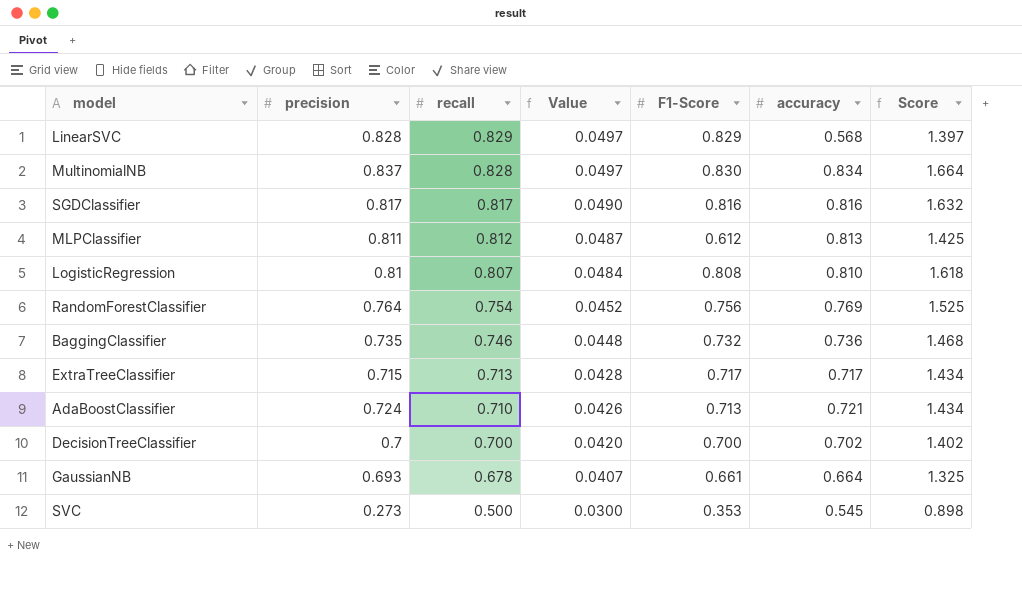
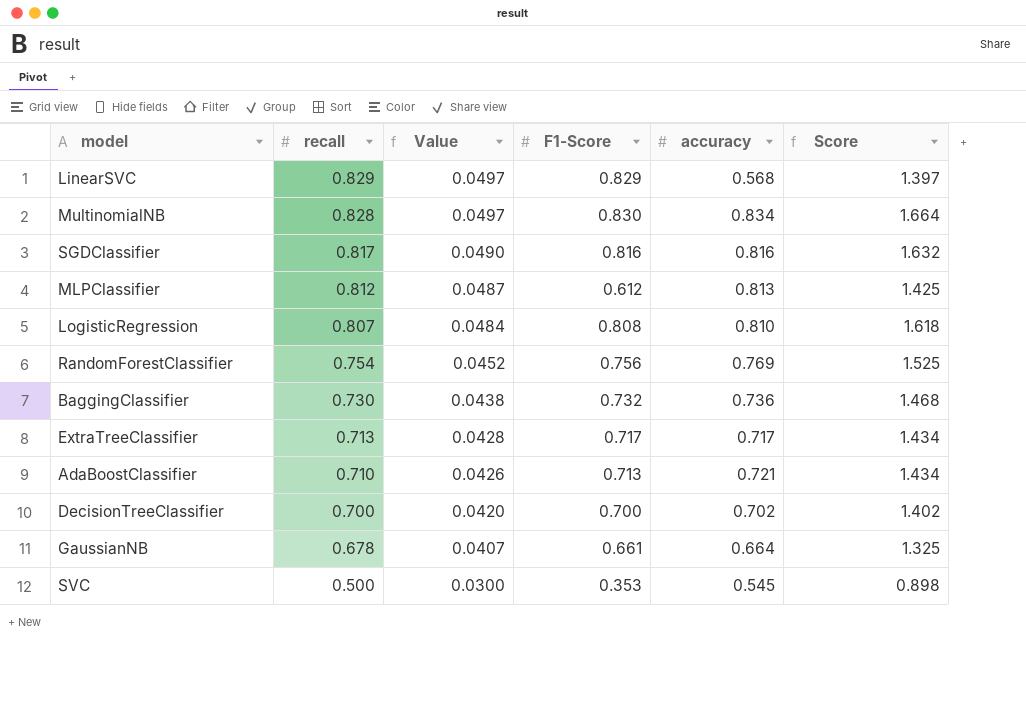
column precision | position: 2 -> none
BaggingClassifier | recall: 0.746 -> 0.730
BaggingClassifier | Value: 0.0448 -> 0.0438

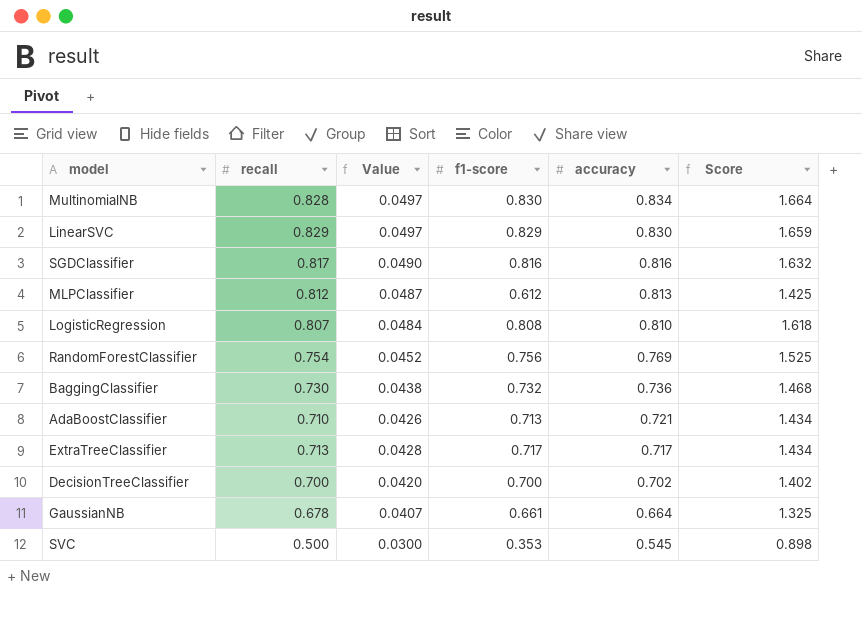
row order: recall descending -> accuracy descending
column name: F1-Score -> f1-score
LinearSVC | accuracy: 0.568 -> 0.830
LinearSVC | Score: 1.397 -> 1.659

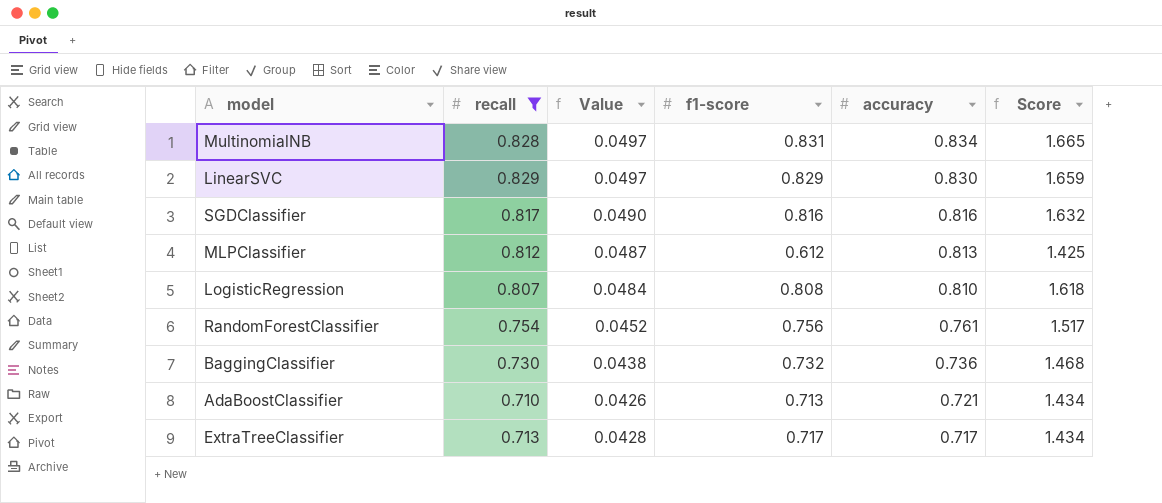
filter: none -> recall >= 0.710
MultinomialNB | f1-score: 0.830 -> 0.831
MultinomialNB | Score: 1.664 -> 1.665
RandomForestClassifier | accuracy: 0.769 -> 0.761
RandomForestClassifier | Score: 1.525 -> 1.517

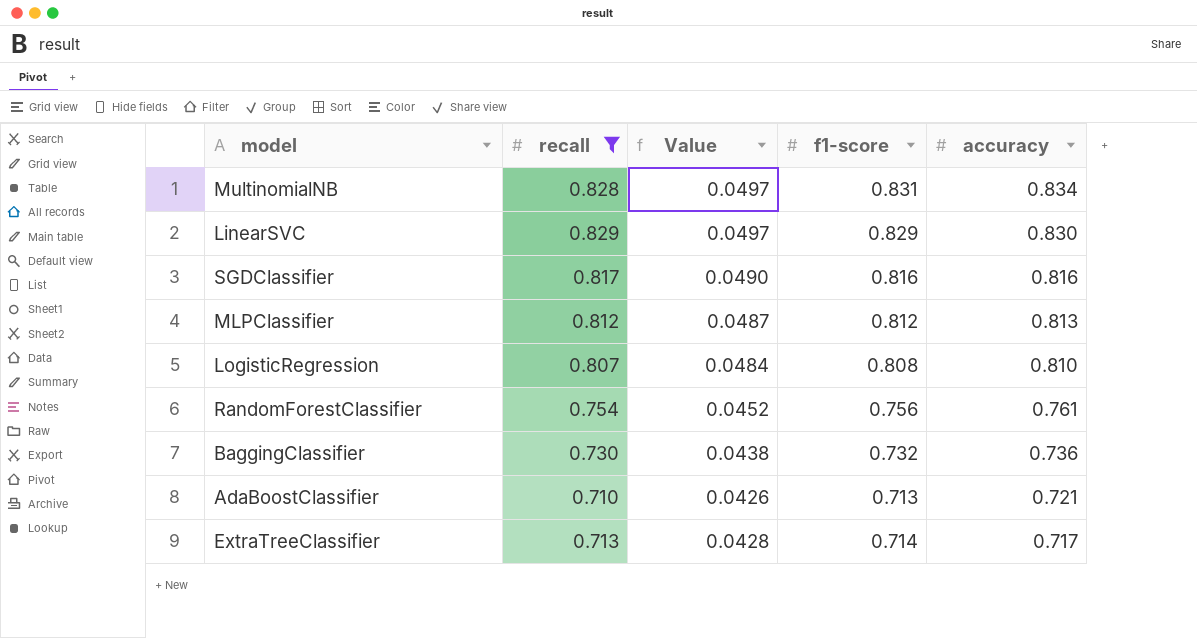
column Score | formula: [f1-score] + [accuracy] -> none
MLPClassifier | f1-score: 0.612 -> 0.812
ExtraTreeClassifier | f1-score: 0.717 -> 0.714

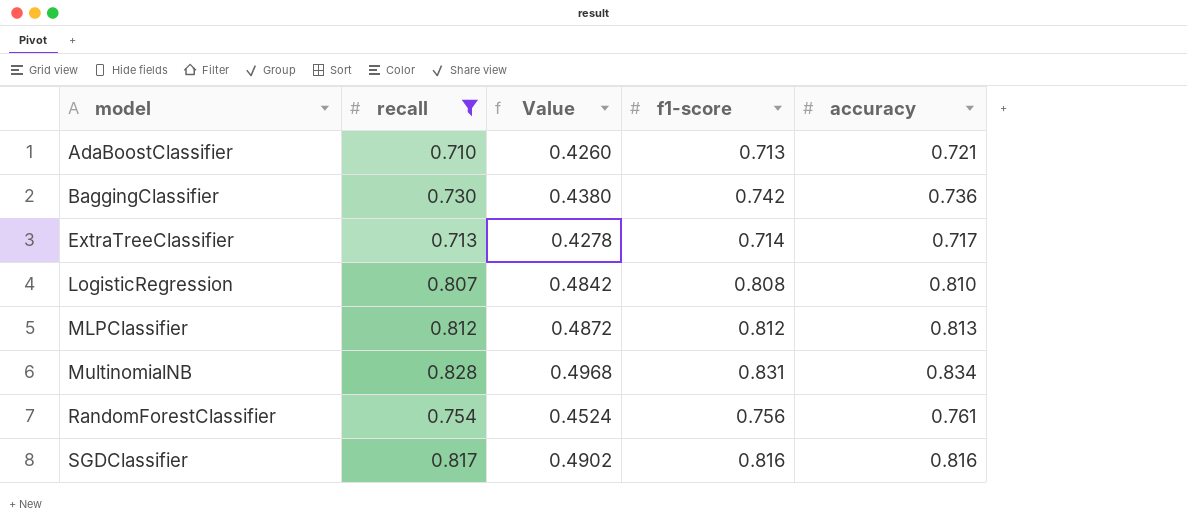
row order: accuracy descending -> model ascending
column Value | formula: [recall] * 0.06 -> [recall] * 0.6
row LinearSVC: 0.829 | 0.0497 | 0.829 | 0.830 -> none
BaggingClassifier | f1-score: 0.732 -> 0.742

